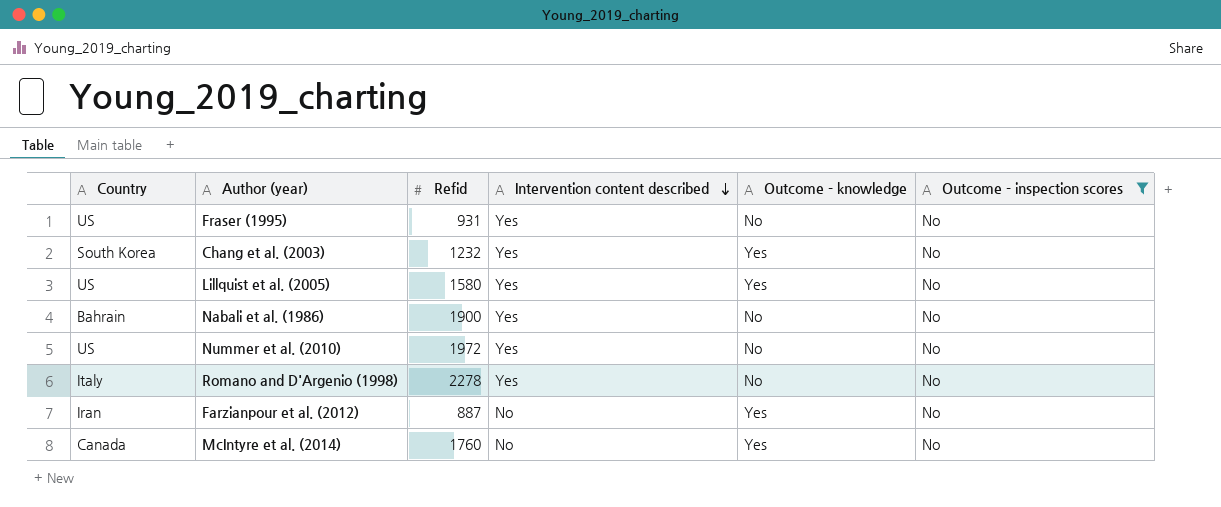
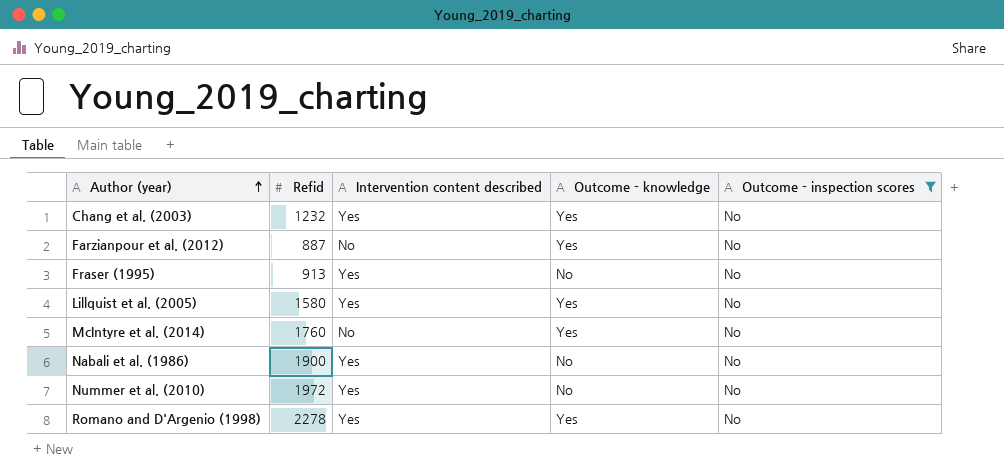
row order: Intervention content described descending -> Author (year) ascending
column Country | position: 1 -> none
Fraser (1995) | Refid: 931 -> 913
Romano and D'Argenio (1998) | Outcome - knowledge: No -> Yes

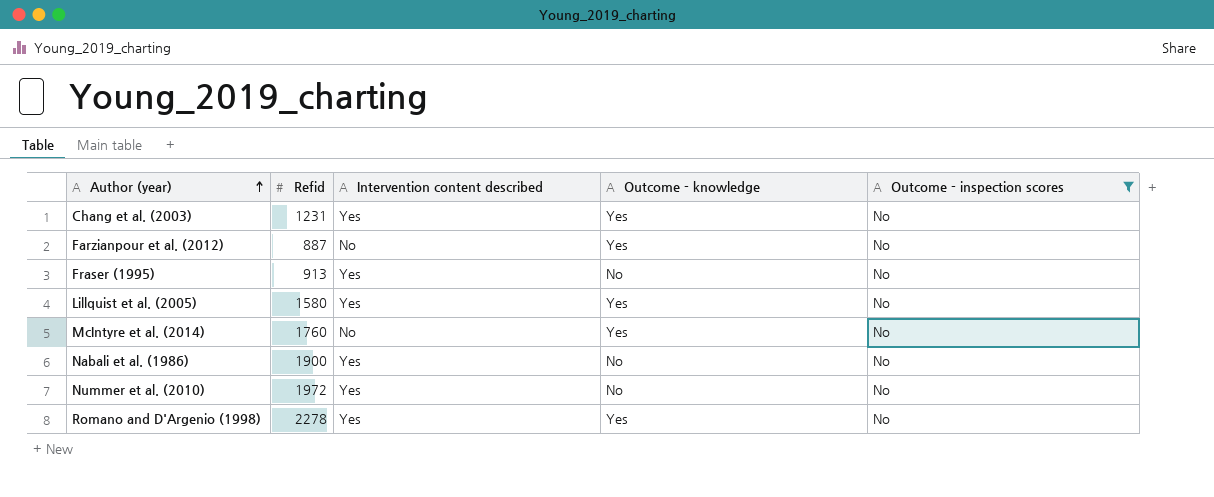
Chang et al. (2003) | Refid: 1232 -> 1231

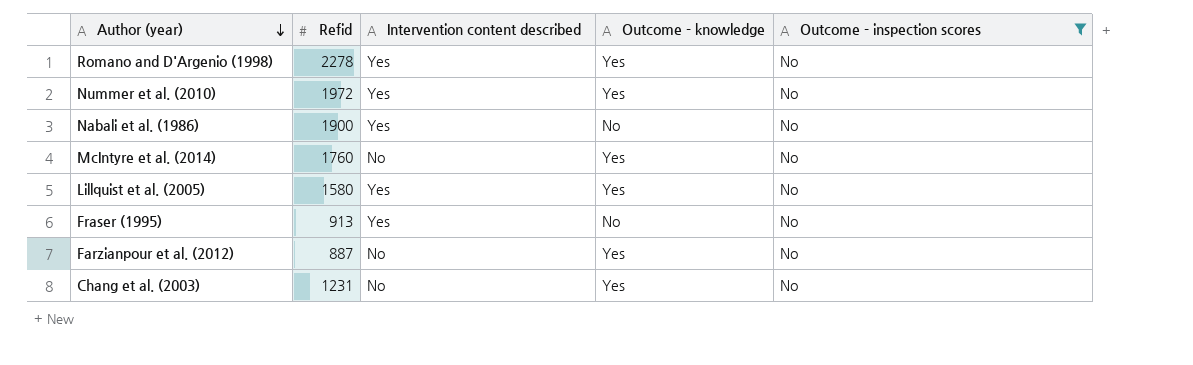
row order: Author (year) ascending -> Author (year) descending
Nummer et al. (2010) | Outcome - knowledge: No -> Yes
Chang et al. (2003) | Intervention content described: Yes -> No

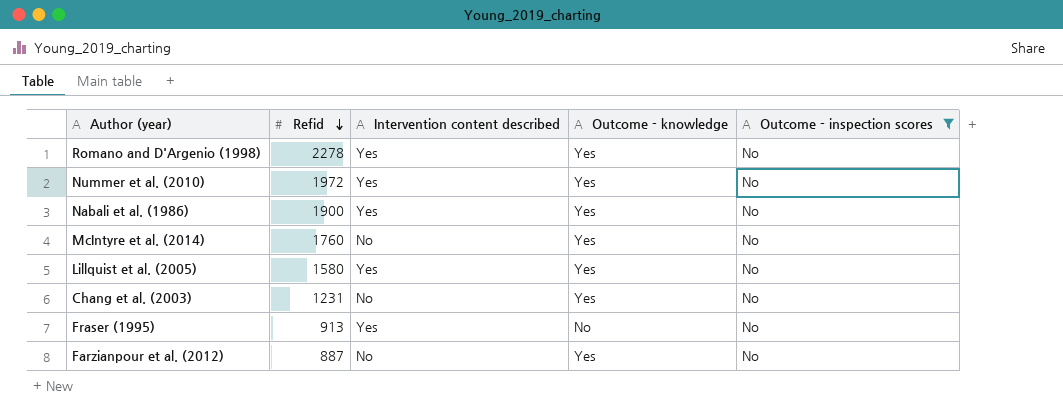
row order: Author (year) descending -> Refid descending
Nabali et al. (1986) | Outcome - knowledge: No -> Yes

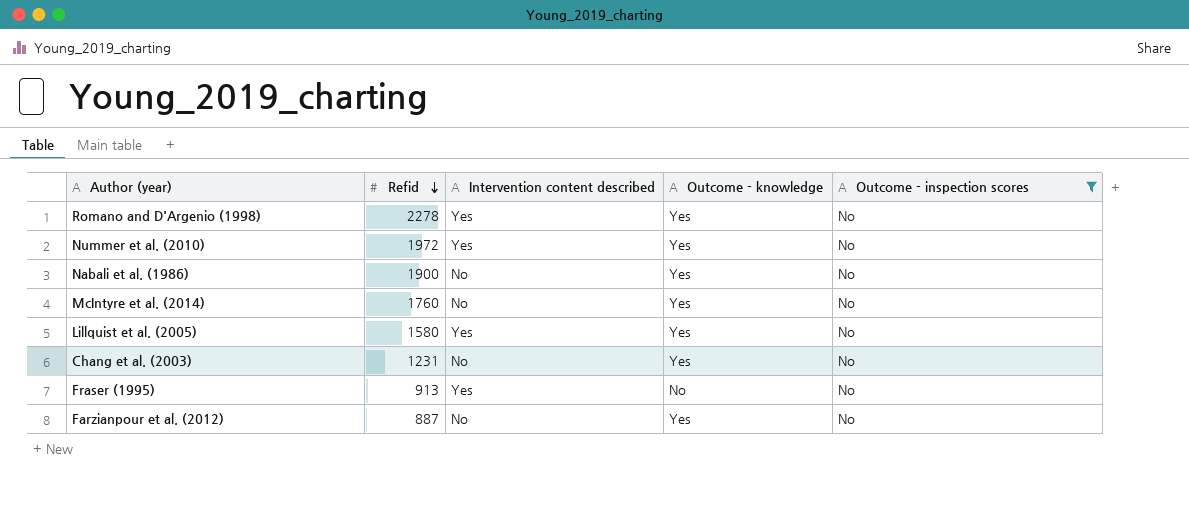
Nabali et al. (1986) | Intervention content described: Yes -> No

